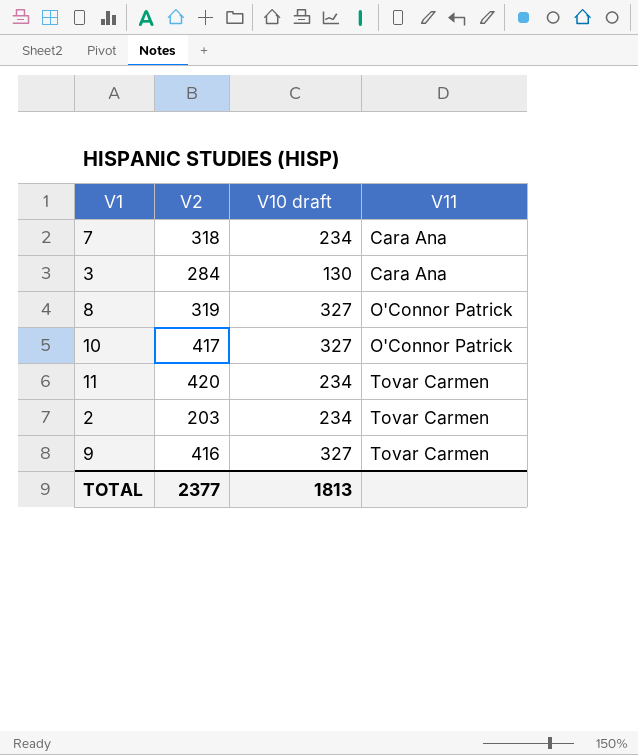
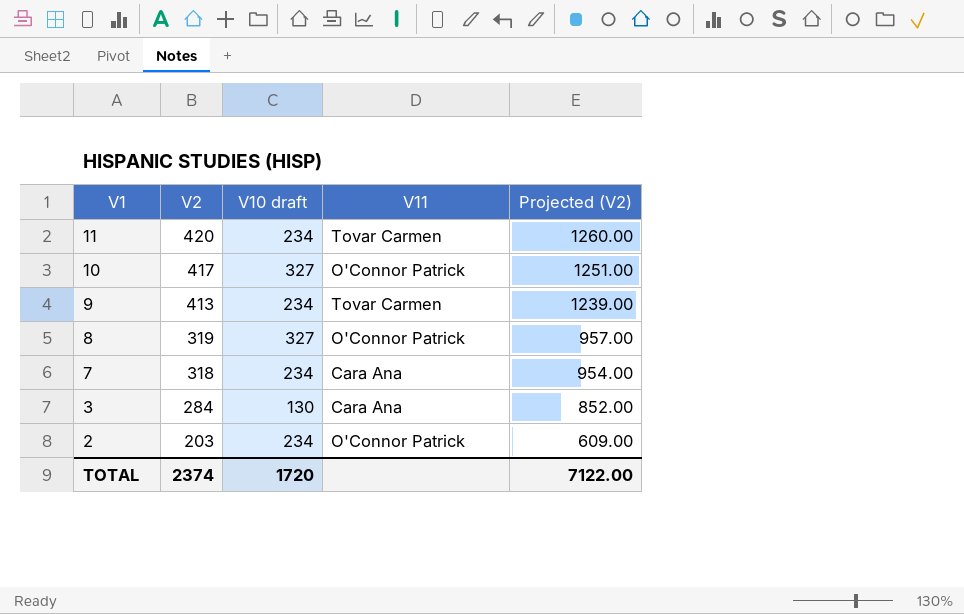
row order: V11 ascending -> V1 descending
column Projected (V2) | formula: none -> [V2] * 3
9 | V2: 416 -> 413
9 | V10 draft: 327 -> 234
2 | V11: Tovar Carmen -> O'Connor Patrick
TOTAL | V2: 2377 -> 2374
TOTAL | V10 draft: 1813 -> 1720

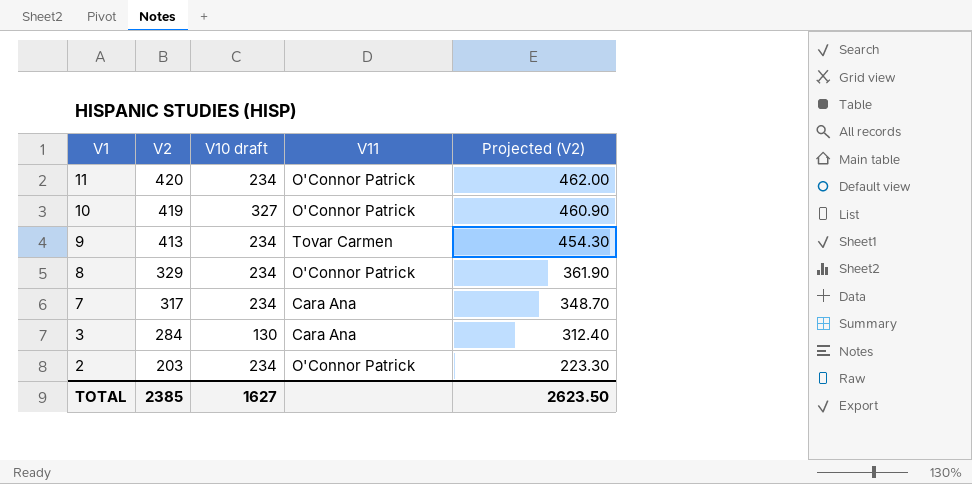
column Projected (V2) | formula: [V2] * 3 -> [V2] * 1.1
11 | V11: Tovar Carmen -> O'Connor Patrick
10 | V2: 417 -> 419
8 | V2: 319 -> 329
8 | V10 draft: 327 -> 234
7 | V2: 318 -> 317
TOTAL | V2: 2374 -> 2385
TOTAL | V10 draft: 1720 -> 1627
TOTAL | Projected (V2): 7122.00 -> 2623.50

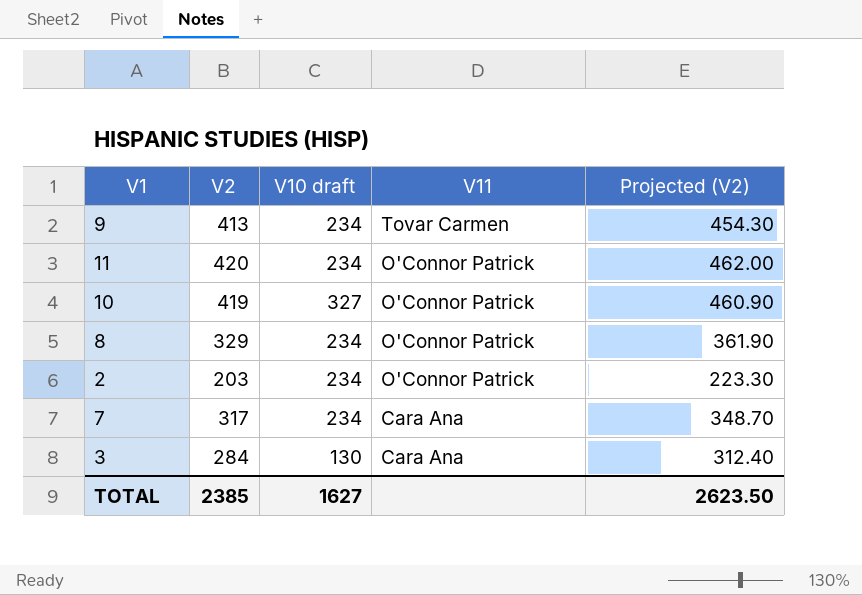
row order: V1 descending -> V11 descending

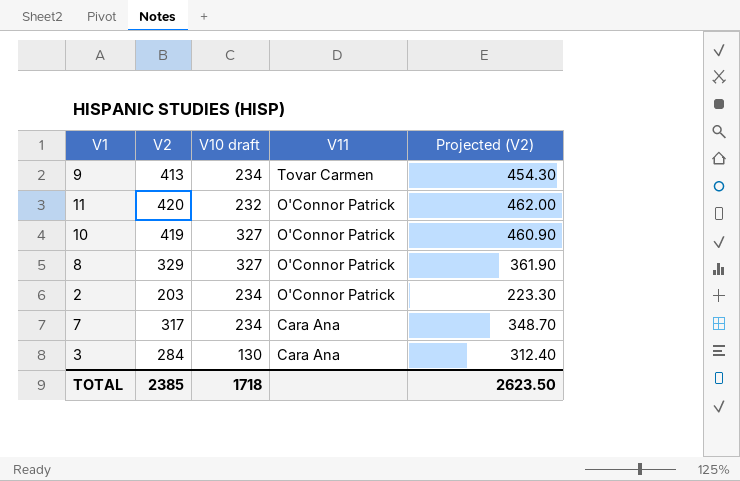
11 | V10 draft: 234 -> 232
8 | V10 draft: 234 -> 327
TOTAL | V10 draft: 1627 -> 1718

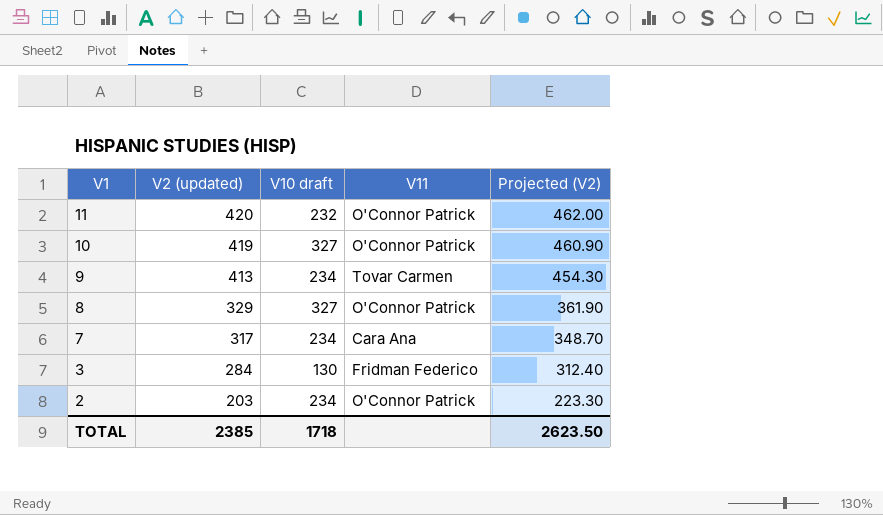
row order: V11 descending -> V1 descending
column name: V2 -> V2 (updated)
3 | V11: Cara Ana -> Fridman Federico

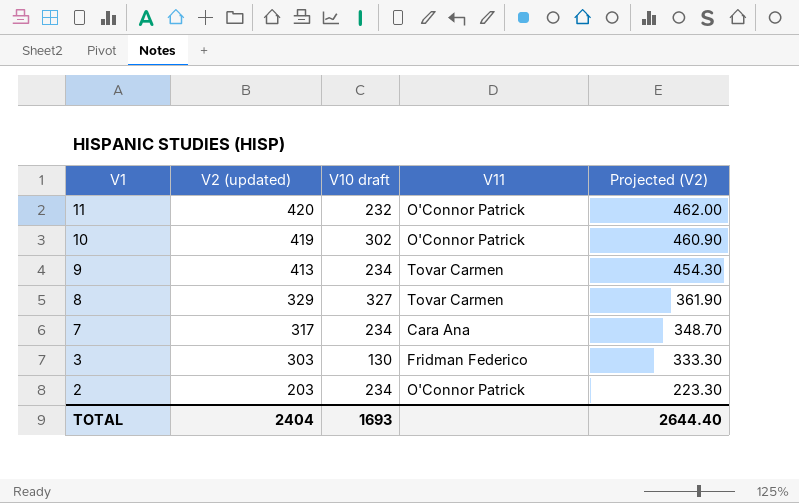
10 | V10 draft: 327 -> 302
8 | V11: O'Connor Patrick -> Tovar Carmen
3 | V2 (updated): 284 -> 303
3 | Projected (V2): 312.40 -> 333.30
TOTAL | V2 (updated): 2385 -> 2404
TOTAL | V10 draft: 1718 -> 1693
TOTAL | Projected (V2): 2623.50 -> 2644.40

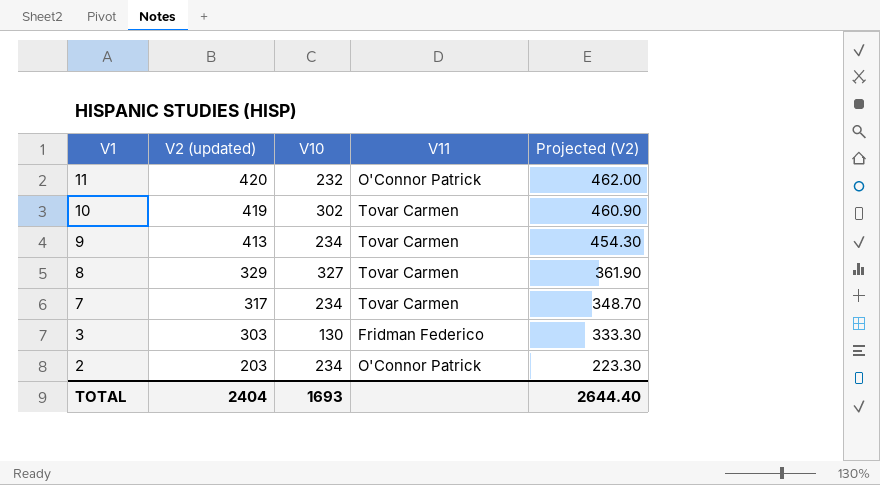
column name: V10 draft -> V10
10 | V11: O'Connor Patrick -> Tovar Carmen
7 | V11: Cara Ana -> Tovar Carmen

